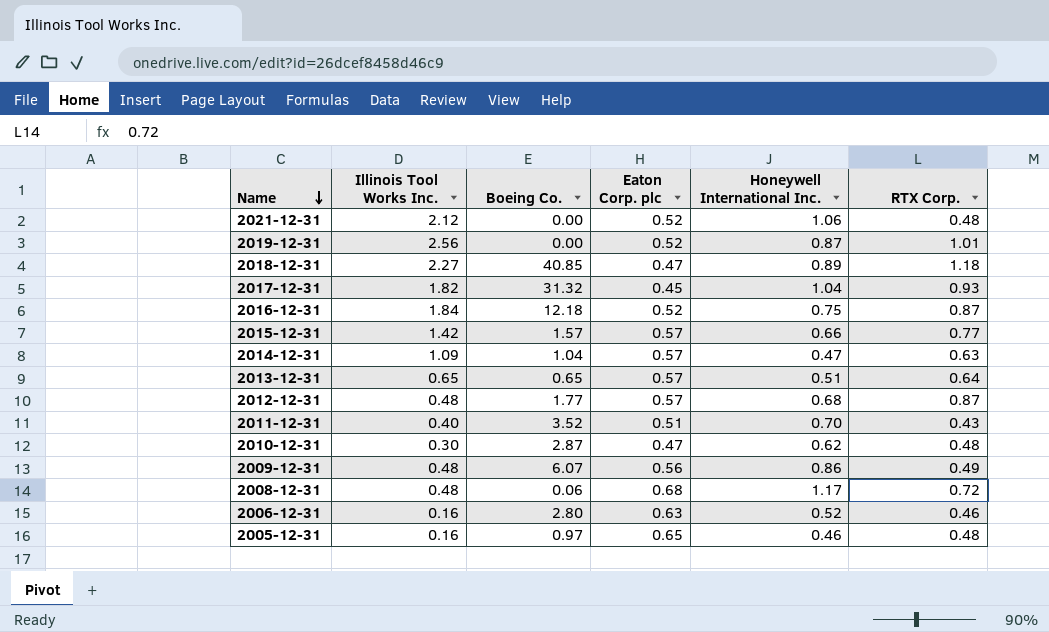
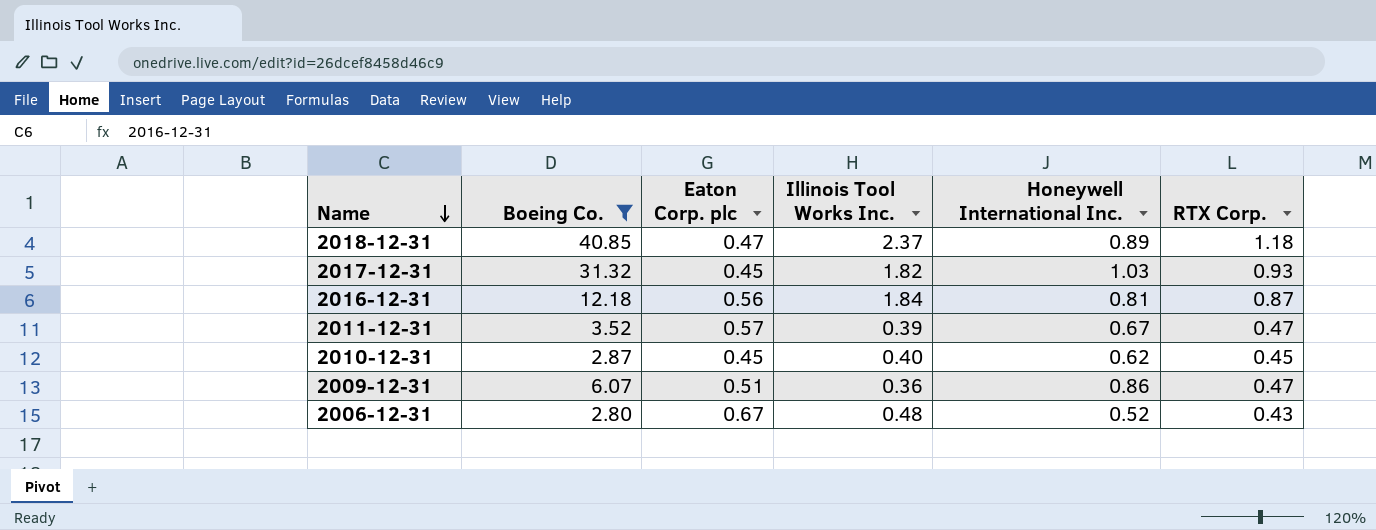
filter: none -> Boeing Co. >= 2.80
column Illinois Tool Works Inc. | position: 2 -> 4
2018-12-31 | Illinois Tool Works Inc.: 2.27 -> 2.37
2017-12-31 | Honeywell International Inc.: 1.04 -> 1.03
2016-12-31 | Eaton Corp. plc: 0.52 -> 0.56
2016-12-31 | Honeywell International Inc.: 0.75 -> 0.81
2011-12-31 | Eaton Corp. plc: 0.51 -> 0.57
2011-12-31 | Illinois Tool Works Inc.: 0.40 -> 0.39
2011-12-31 | Honeywell International Inc.: 0.70 -> 0.67
2011-12-31 | RTX Corp.: 0.43 -> 0.47
2010-12-31 | Eaton Corp. plc: 0.47 -> 0.45
2010-12-31 | Illinois Tool Works Inc.: 0.30 -> 0.40
2010-12-31 | RTX Corp.: 0.48 -> 0.45
2009-12-31 | Eaton Corp. plc: 0.56 -> 0.51
2009-12-31 | Illinois Tool Works Inc.: 0.48 -> 0.36
2009-12-31 | RTX Corp.: 0.49 -> 0.47
2006-12-31 | Eaton Corp. plc: 0.63 -> 0.67
2006-12-31 | Illinois Tool Works Inc.: 0.16 -> 0.48
2006-12-31 | RTX Corp.: 0.46 -> 0.43

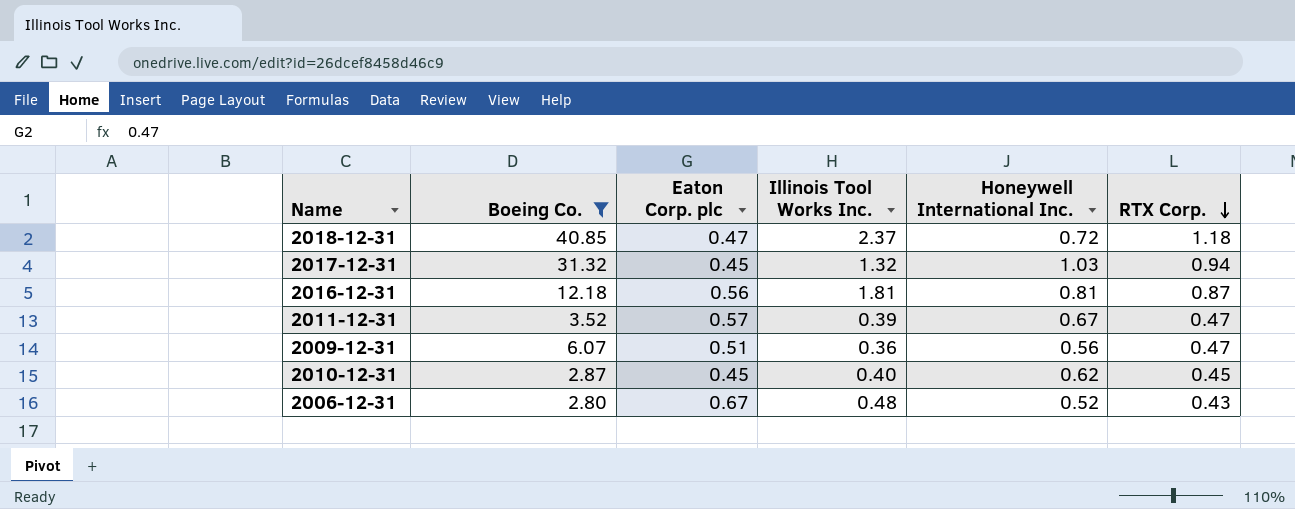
row order: Name descending -> RTX Corp. descending
2018-12-31 | Honeywell International Inc.: 0.89 -> 0.72
2017-12-31 | Illinois Tool Works Inc.: 1.82 -> 1.32
2017-12-31 | RTX Corp.: 0.93 -> 0.94
2016-12-31 | Illinois Tool Works Inc.: 1.84 -> 1.81
2009-12-31 | Honeywell International Inc.: 0.86 -> 0.56

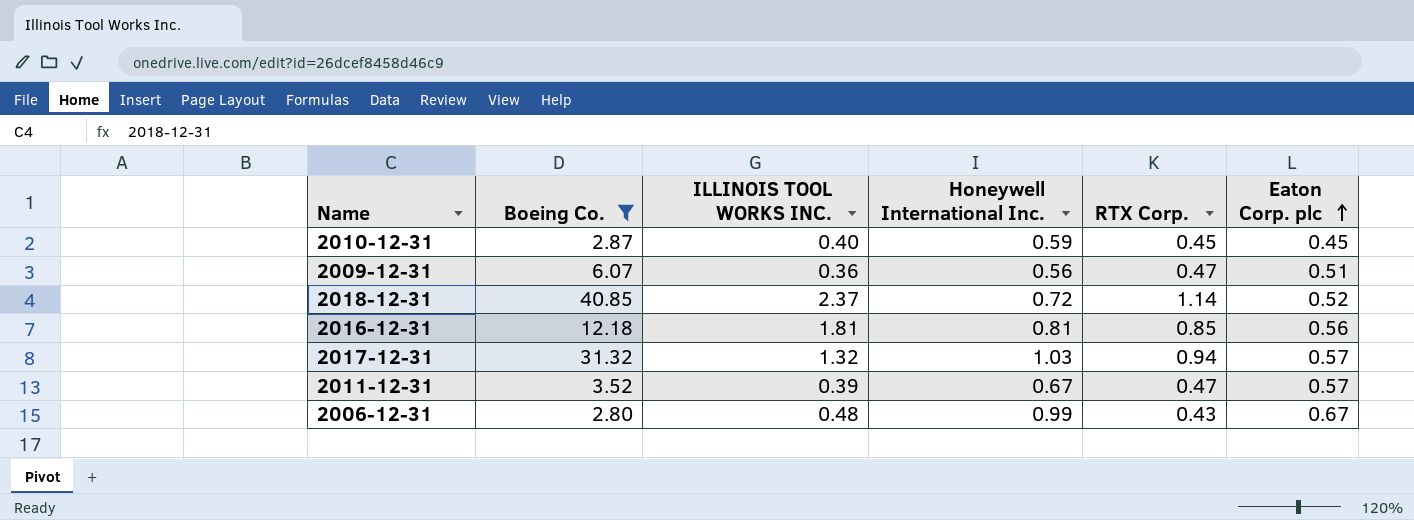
row order: RTX Corp. descending -> Eaton Corp. plc ascending
column name: Illinois Tool Works Inc. -> ILLINOIS TOOL WORKS INC.
column Eaton Corp. plc | position: 3 -> 6
2010-12-31 | Honeywell International Inc.: 0.62 -> 0.59
2018-12-31 | RTX Corp.: 1.18 -> 1.14
2018-12-31 | Eaton Corp. plc: 0.47 -> 0.52
2016-12-31 | RTX Corp.: 0.87 -> 0.85
2017-12-31 | Eaton Corp. plc: 0.45 -> 0.57
2006-12-31 | Honeywell International Inc.: 0.52 -> 0.99

